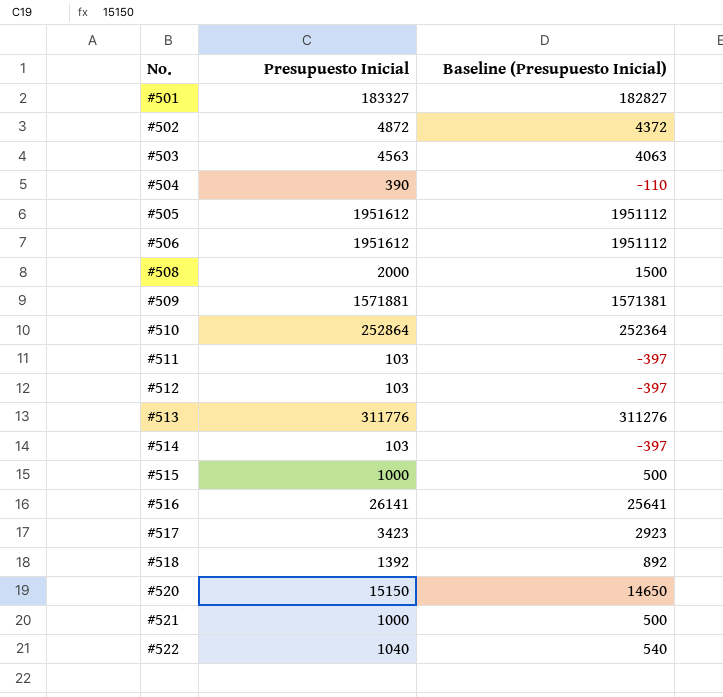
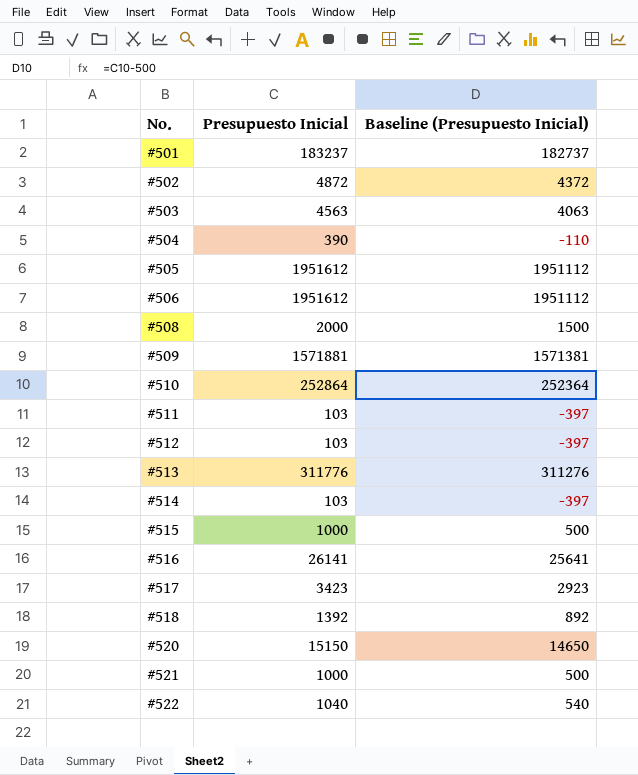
#501 | Presupuesto Inicial: 183327 -> 183237
#501 | Baseline (Presupuesto Inicial): 182827 -> 182737

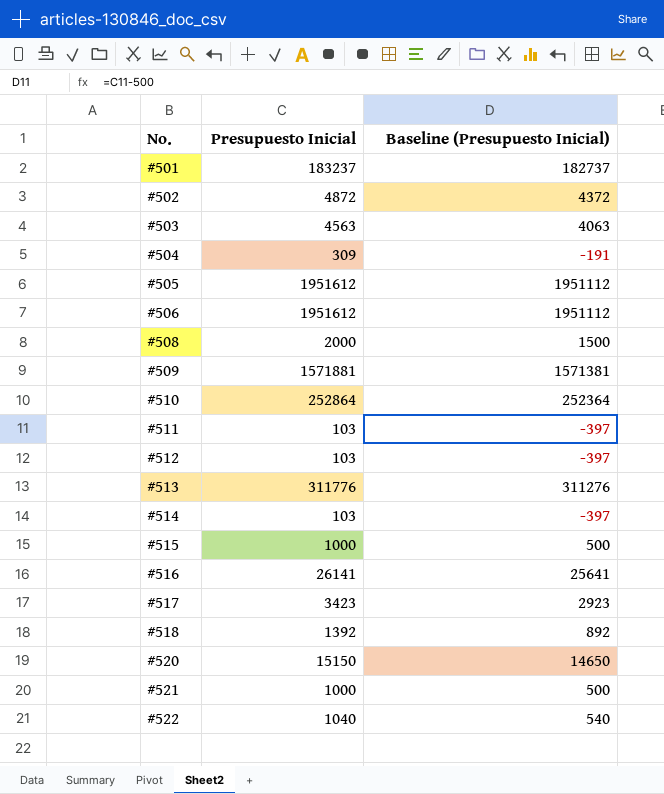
#504 | Presupuesto Inicial: 390 -> 309
#504 | Baseline (Presupuesto Inicial): -110 -> -191

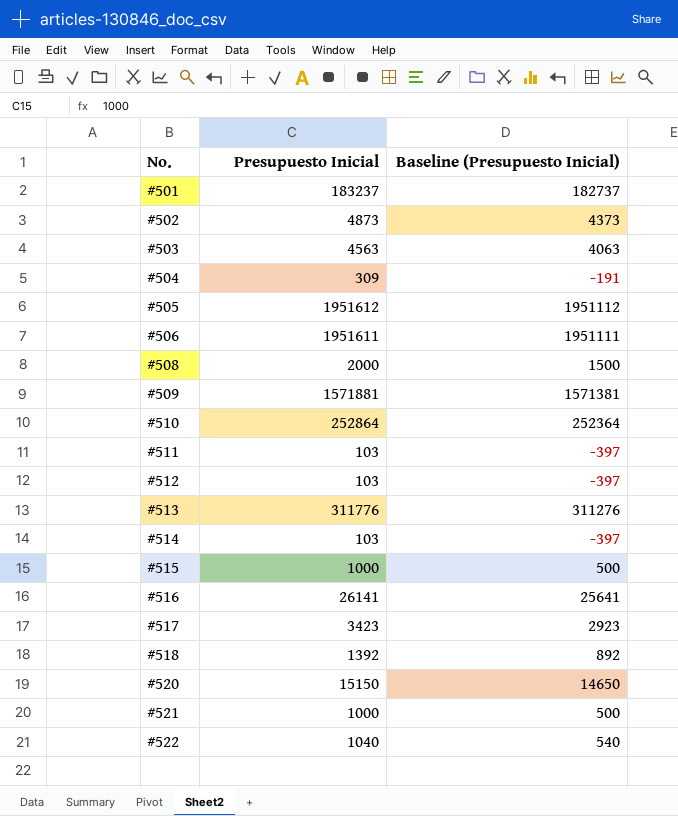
#502 | Presupuesto Inicial: 4872 -> 4873
#502 | Baseline (Presupuesto Inicial): 4372 -> 4373
#506 | Presupuesto Inicial: 1951612 -> 1951611
#506 | Baseline (Presupuesto Inicial): 1951112 -> 1951111

